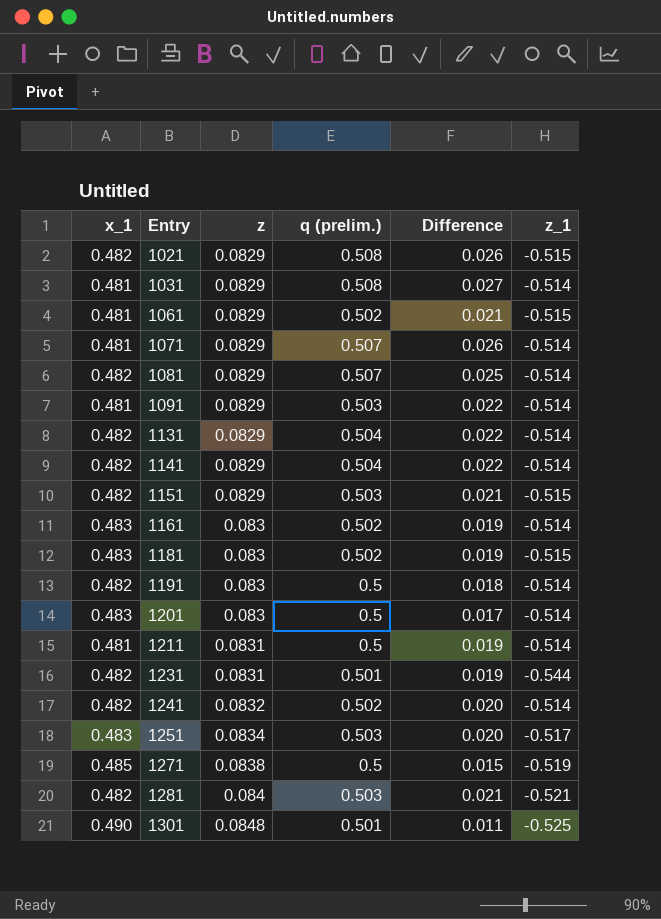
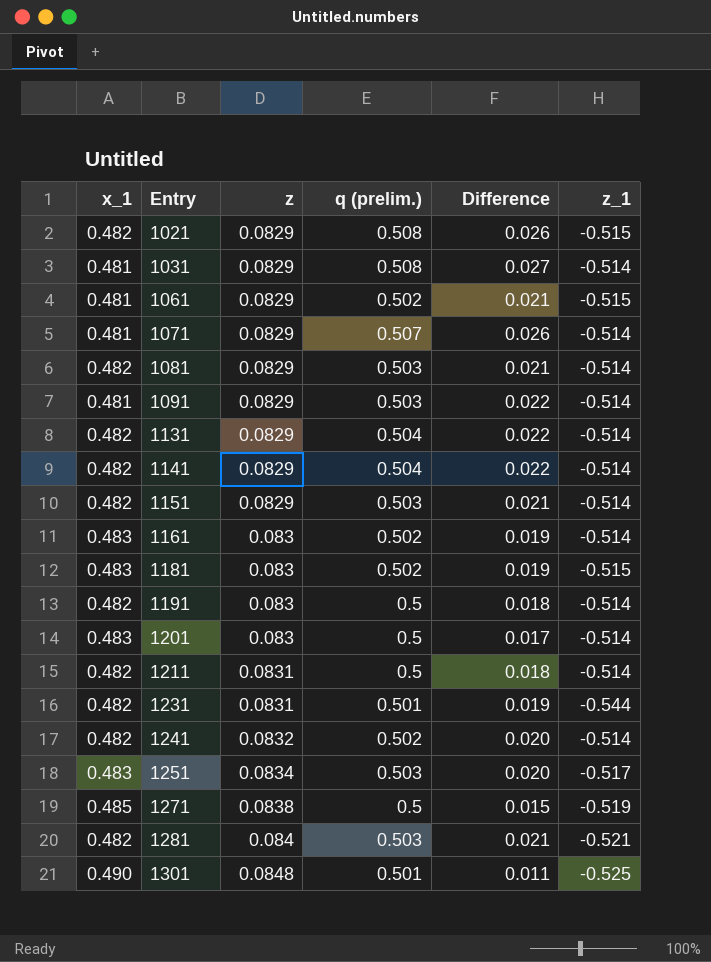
1081 | q (prelim.): 0.507 -> 0.503
1081 | Difference: 0.025 -> 0.021
1151 | z_1: -0.515 -> -0.514
1211 | x_1: 0.481 -> 0.482
1211 | Difference: 0.019 -> 0.018

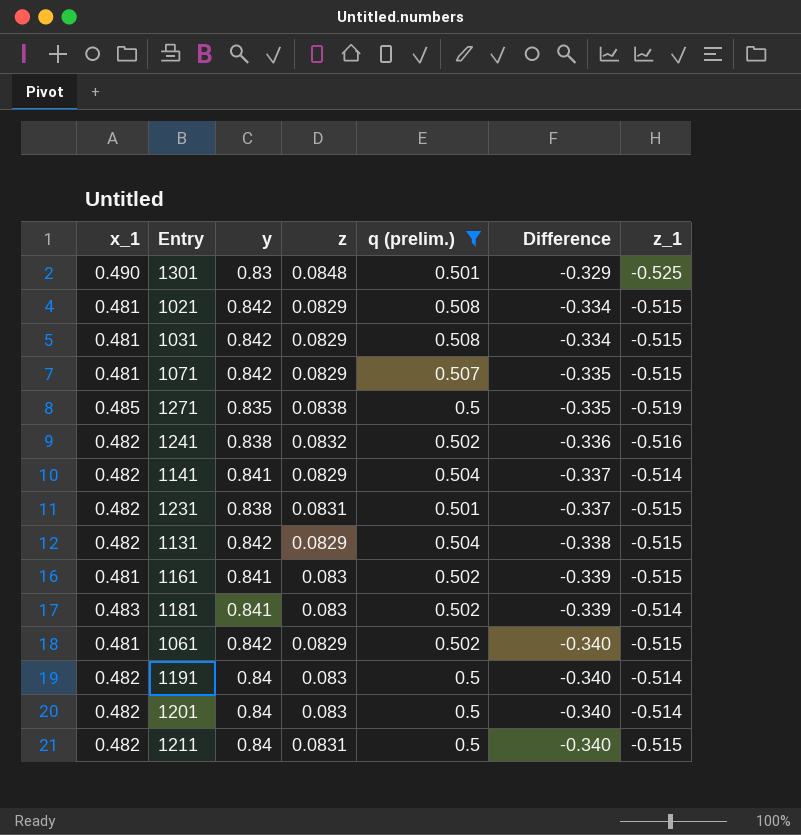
filter: none -> q (prelim.) != 0.503
row order: Entry ascending -> Difference descending
column y | position: none -> 3
column Difference | formula: [q (prelim.)] - [x_1] -> [q (prelim.)] - [y]
1021 | x_1: 0.482 -> 0.481
1031 | z_1: -0.514 -> -0.515
1071 | z_1: -0.514 -> -0.515
1241 | z_1: -0.514 -> -0.516
1231 | z_1: -0.544 -> -0.515
1131 | z_1: -0.514 -> -0.515
1161 | x_1: 0.483 -> 0.481
1161 | z_1: -0.514 -> -0.515
1181 | z_1: -0.515 -> -0.514
1201 | x_1: 0.483 -> 0.482
1211 | z_1: -0.514 -> -0.515

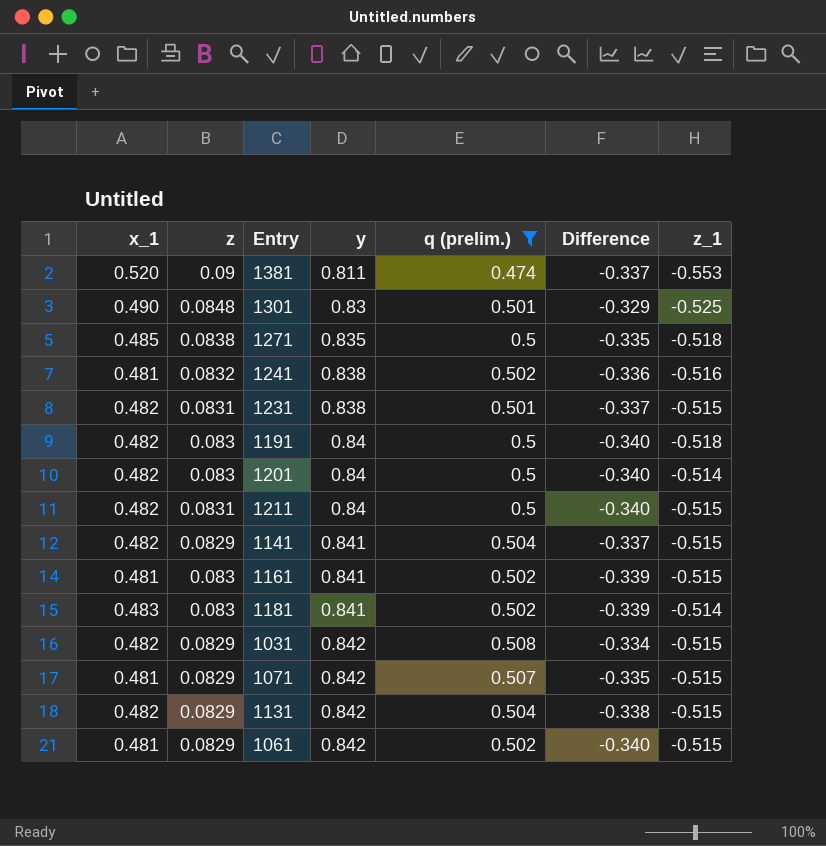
row order: Difference descending -> y ascending
column z | position: 4 -> 2
row 1021: 0.481 | 0.842 | 0.0829 | 0.508 | -0.334 | -0.515 -> none
row 1381: none -> 0.520 | 0.09 | 0.811 | 0.474 | -0.337 | -0.553
1271 | z_1: -0.519 -> -0.518
1241 | x_1: 0.482 -> 0.481
1191 | z_1: -0.514 -> -0.518
1141 | z_1: -0.514 -> -0.515
1031 | x_1: 0.481 -> 0.482

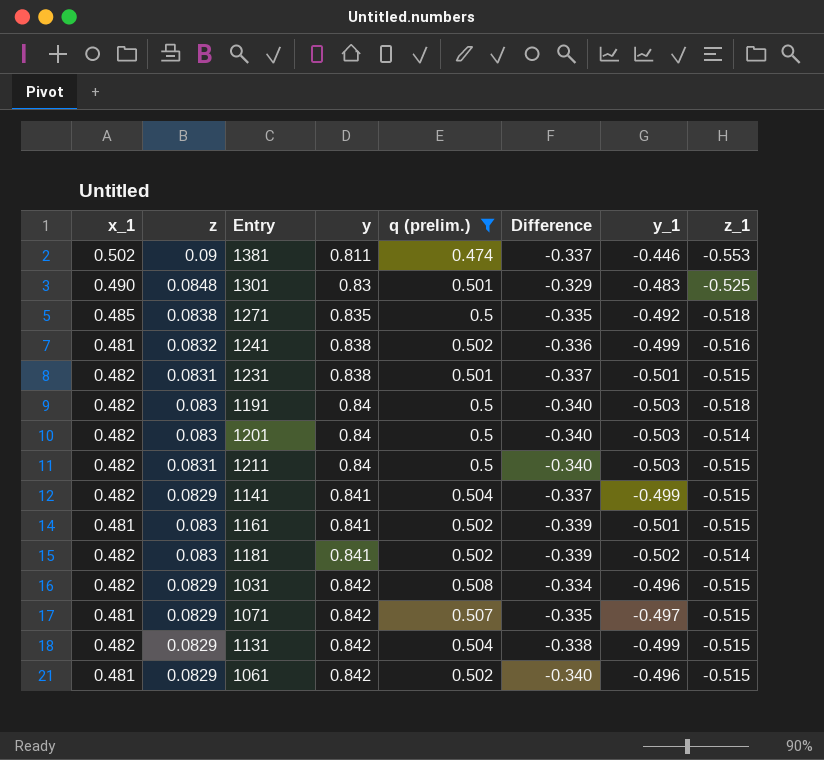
column y_1 | position: none -> 7
1381 | x_1: 0.520 -> 0.502
1181 | x_1: 0.483 -> 0.482

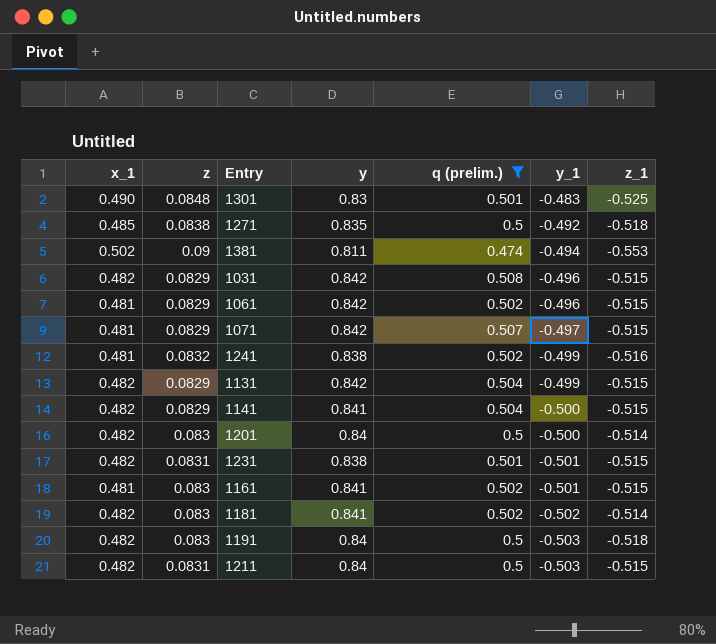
row order: y ascending -> y_1 descending
column Difference | formula: [q (prelim.)] - [y] -> none
1381 | y_1: -0.446 -> -0.494
1141 | y_1: -0.499 -> -0.500
1201 | y_1: -0.503 -> -0.500

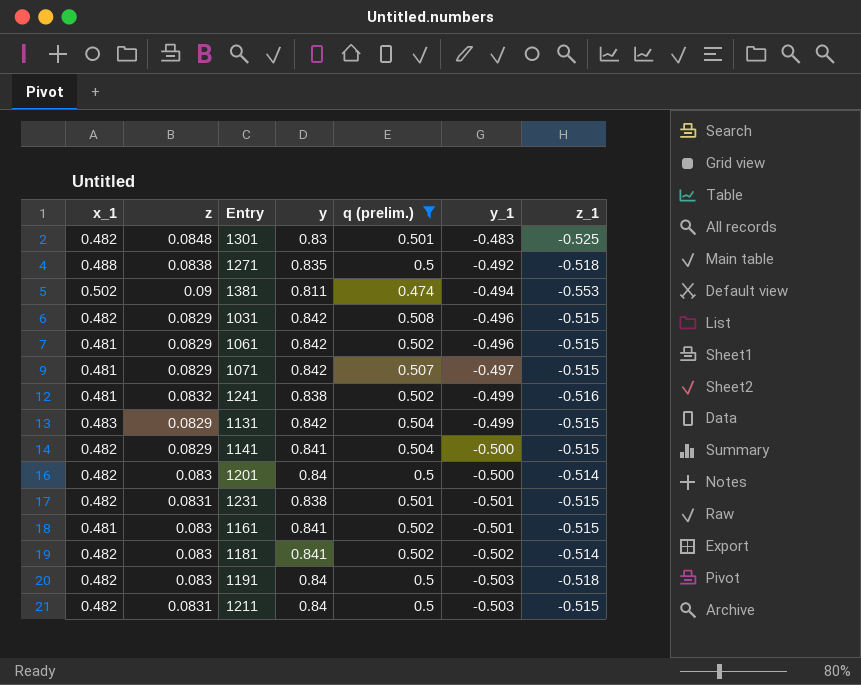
1301 | x_1: 0.490 -> 0.482
1271 | x_1: 0.485 -> 0.488
1131 | x_1: 0.482 -> 0.483

